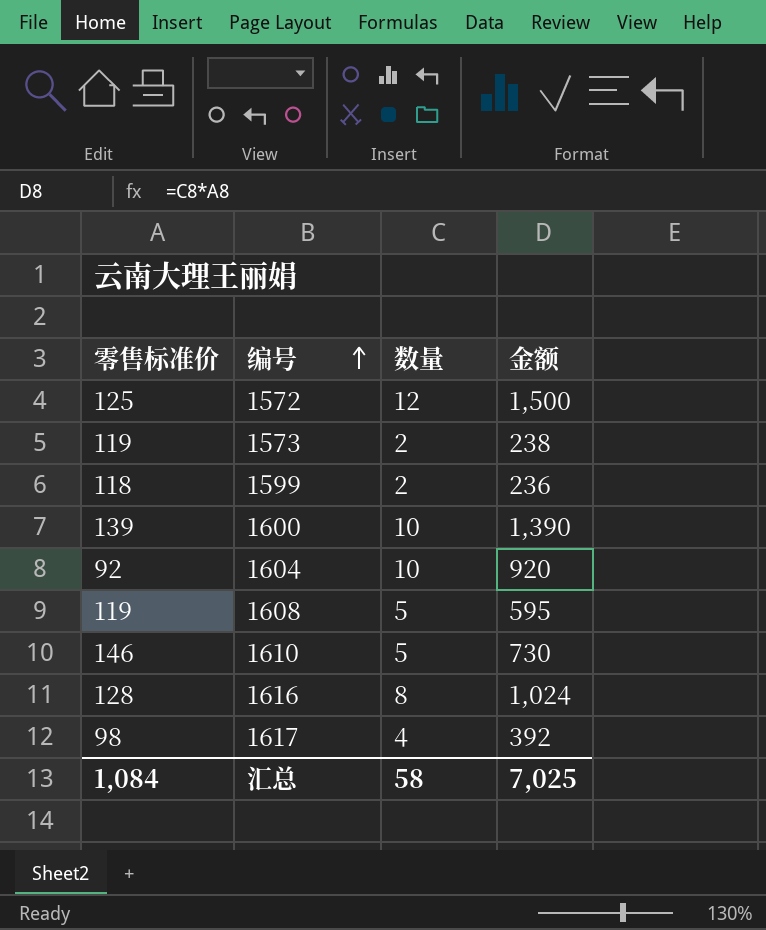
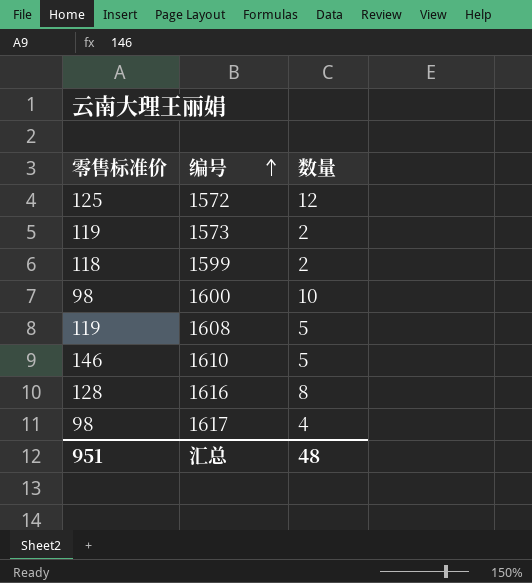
column 金额 | formula: [零售标准价] * [数量] -> none
row 1604: 92 | 10 | 920 -> none
1600 | 零售标准价: 139 -> 98
汇总 | 零售标准价: 1,084 -> 951
汇总 | 数量: 58 -> 48

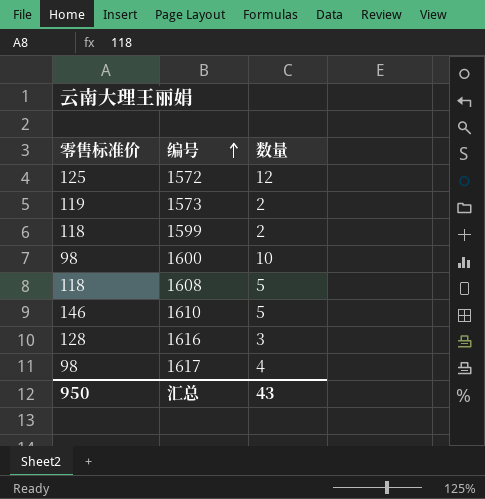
1608 | 零售标准价: 119 -> 118
1616 | 数量: 8 -> 3
汇总 | 零售标准价: 951 -> 950
汇总 | 数量: 48 -> 43

